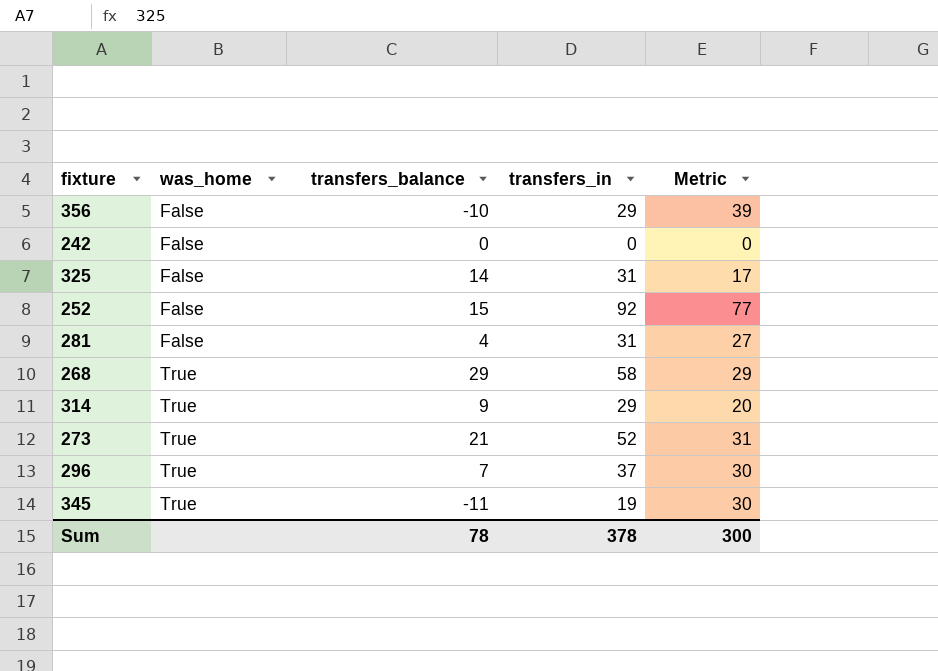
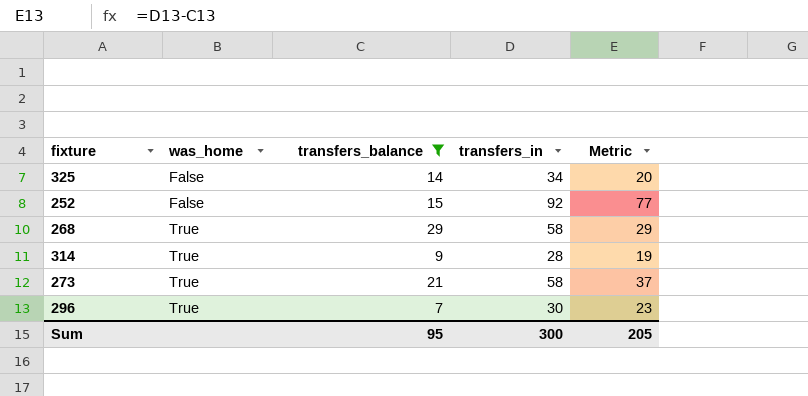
filter: none -> transfers_balance >= 7
325 | transfers_in: 31 -> 34
325 | Metric: 17 -> 20
314 | transfers_in: 29 -> 28
314 | Metric: 20 -> 19
273 | transfers_in: 52 -> 58
273 | Metric: 31 -> 37
296 | transfers_in: 37 -> 30
296 | Metric: 30 -> 23
Sum | transfers_balance: 78 -> 95
Sum | transfers_in: 378 -> 300
Sum | Metric: 300 -> 205

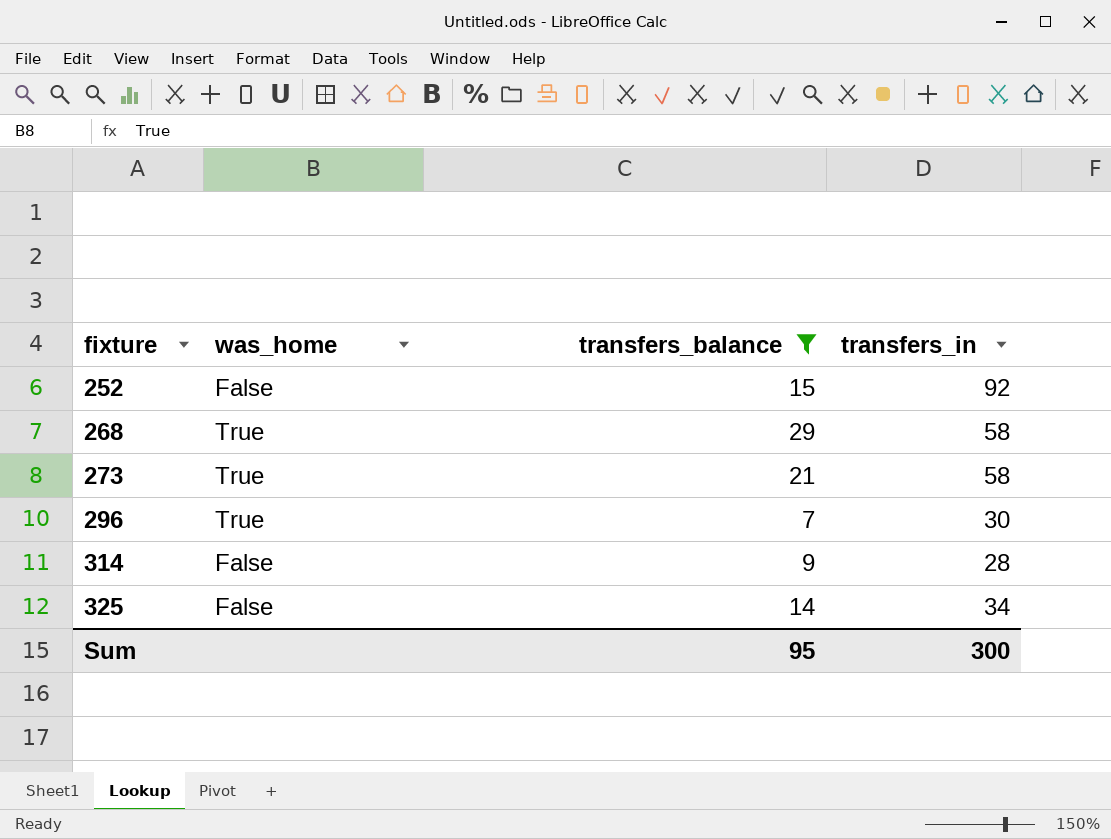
row order: was_home ascending -> fixture ascending
column Metric | formula: [transfers_in] - [transfers_balance] -> none
314 | was_home: True -> False

